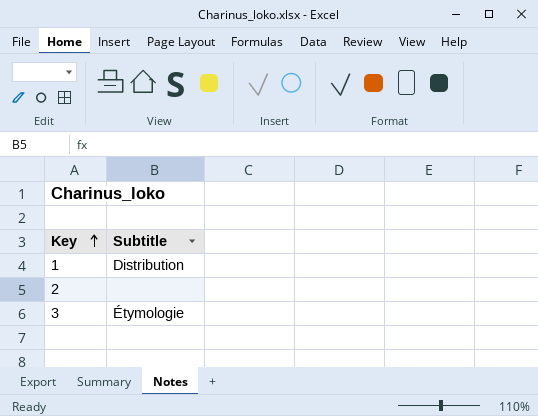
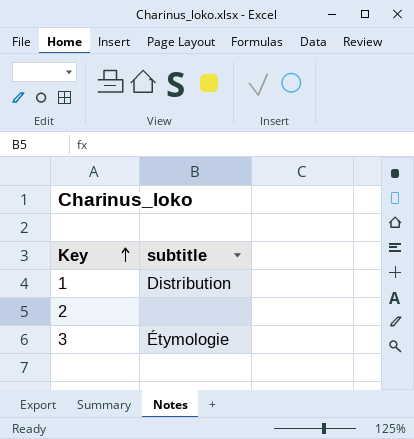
column name: Subtitle -> subtitle

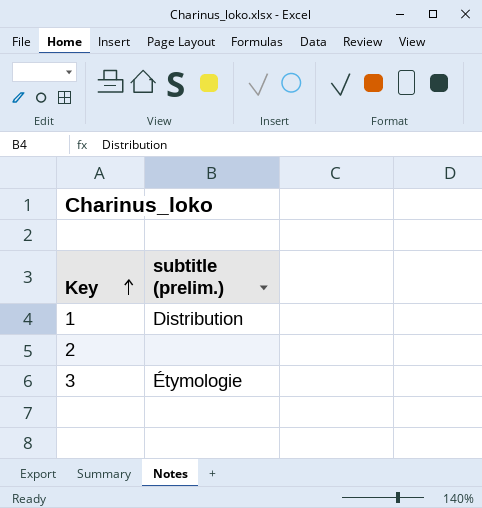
column name: subtitle -> subtitle (prelim.)

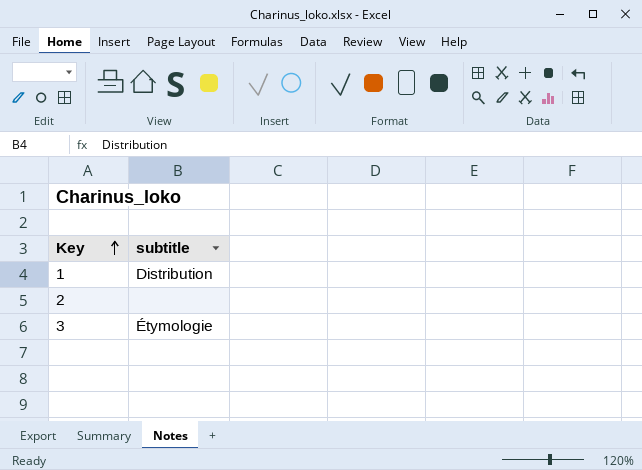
column name: subtitle (prelim.) -> subtitle

